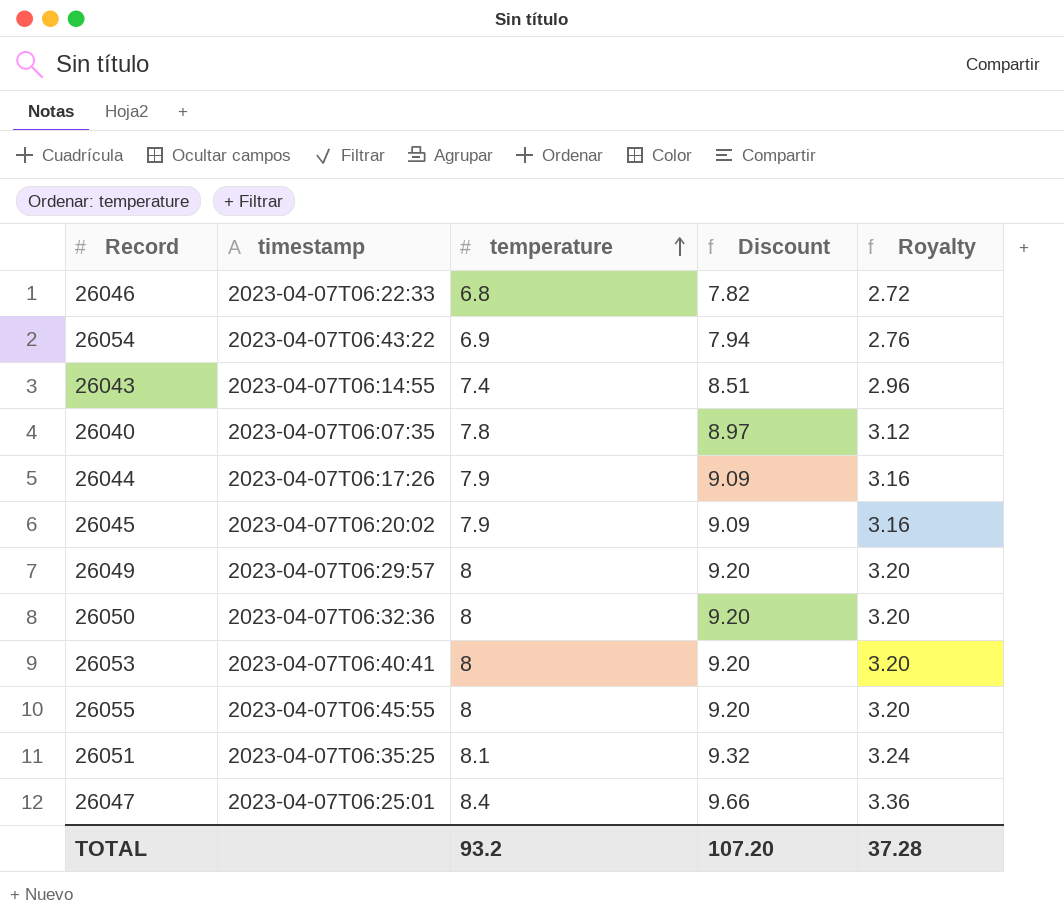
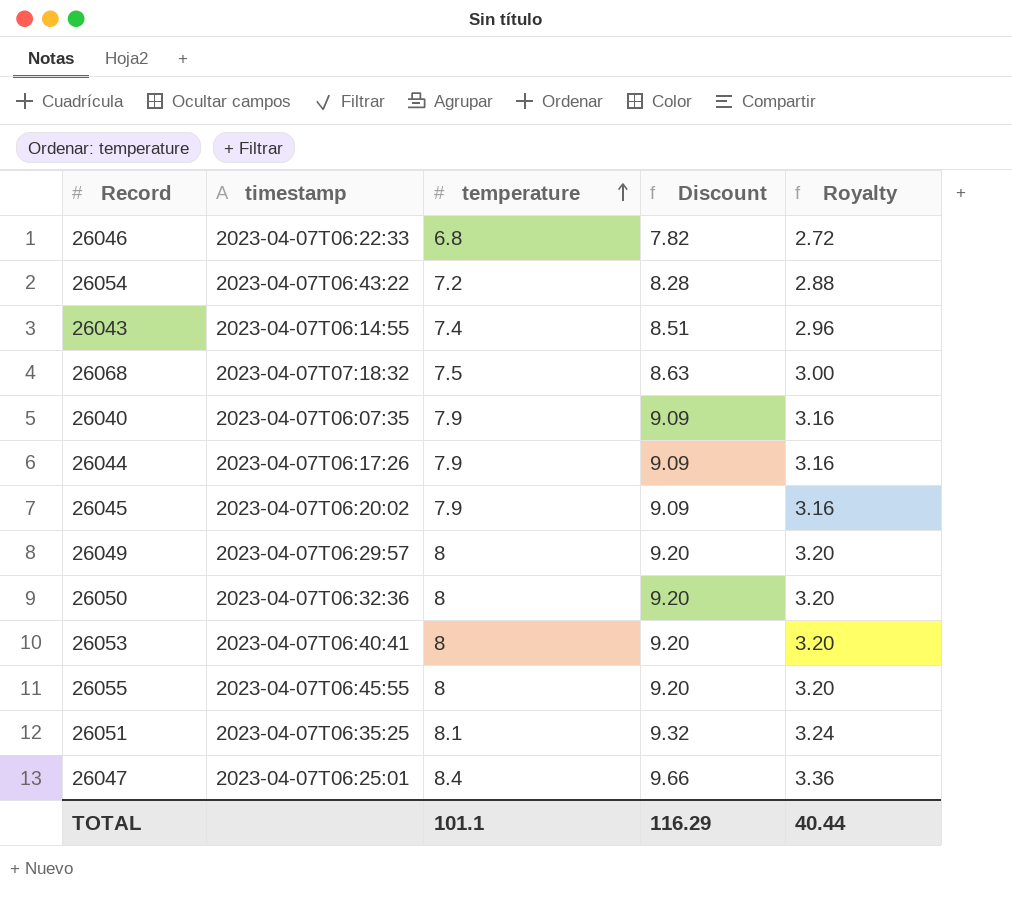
26054 | temperature: 6.9 -> 7.2
26054 | Discount: 7.94 -> 8.28
26054 | Royalty: 2.76 -> 2.88
row 26068: none -> 2023-04-07T07:18:32 | 7.5 | 8.63 | 3.00
26040 | temperature: 7.8 -> 7.9
26040 | Discount: 8.97 -> 9.09
26040 | Royalty: 3.12 -> 3.16
TOTAL | temperature: 93.2 -> 101.1
TOTAL | Discount: 107.20 -> 116.29
TOTAL | Royalty: 37.28 -> 40.44

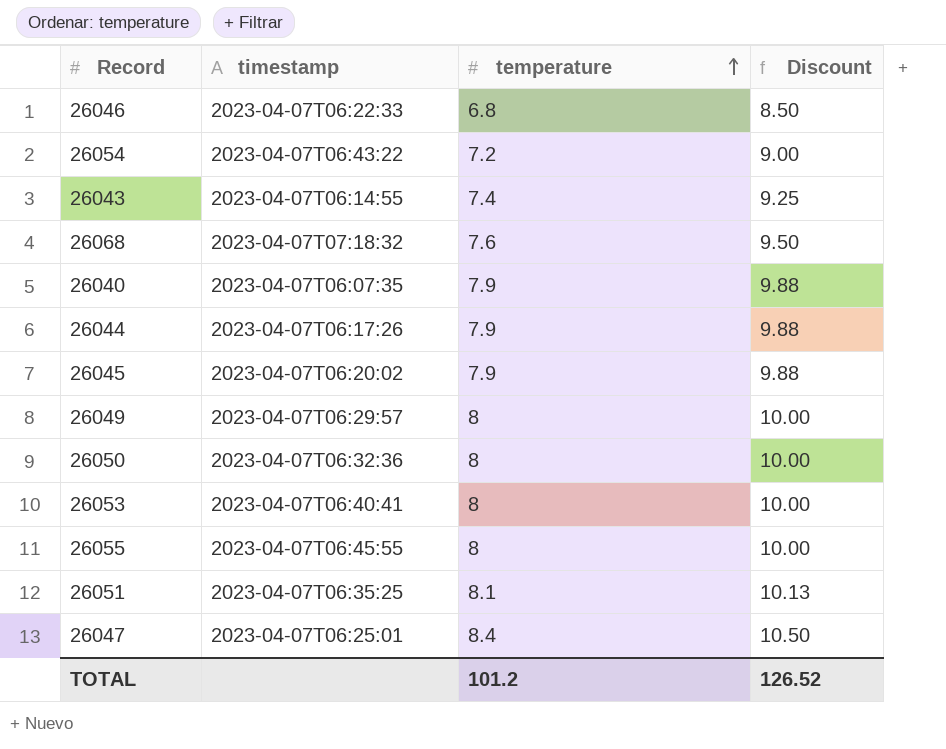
column Royalty | formula: [temperature] * 0.4 -> none
column Discount | formula: [temperature] * 1.15 -> [temperature] * 1.25
26068 | temperature: 7.5 -> 7.6
TOTAL | temperature: 101.1 -> 101.2
TOTAL | Discount: 116.29 -> 126.52

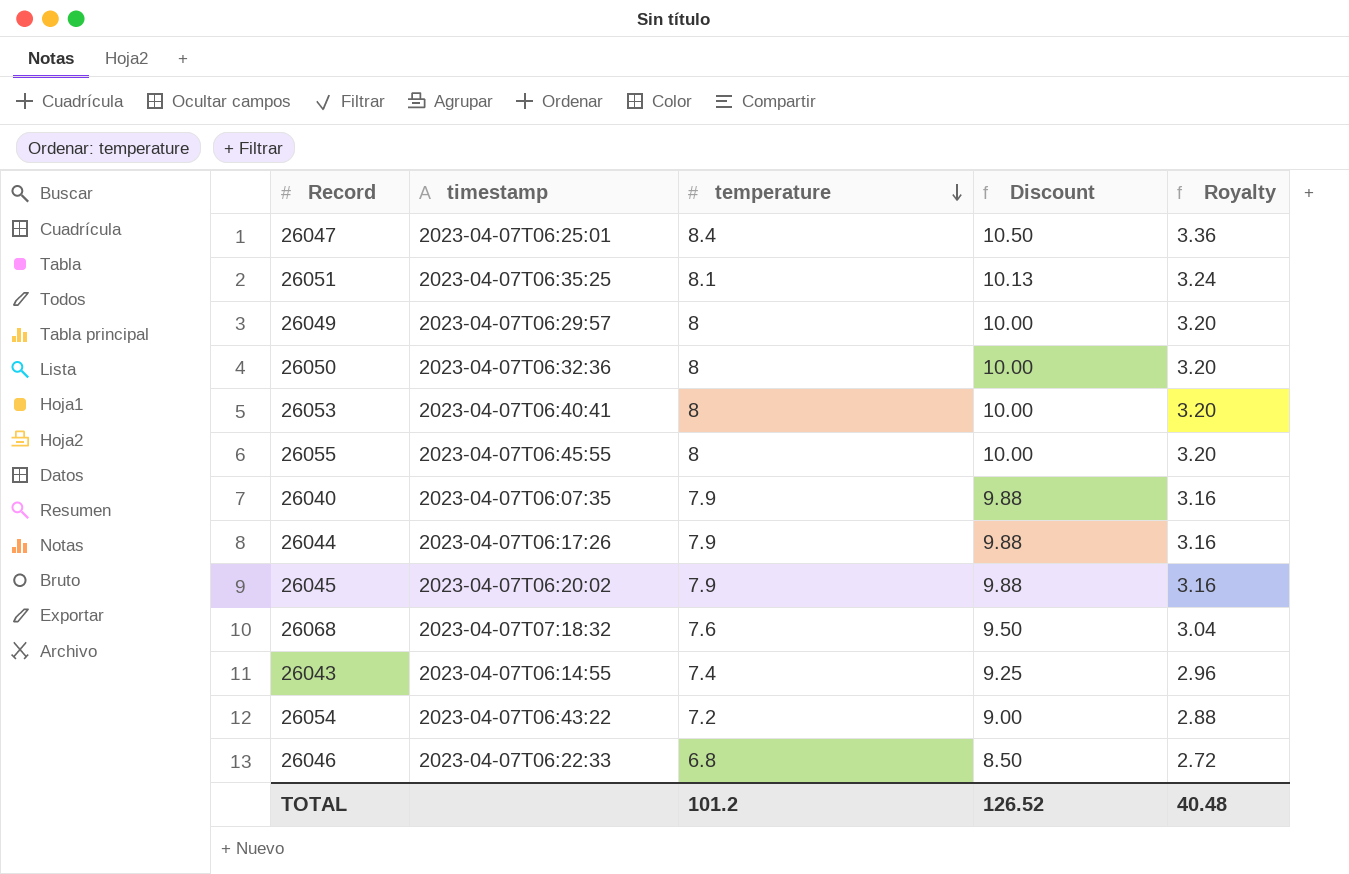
row order: temperature ascending -> temperature descending
column Royalty | formula: none -> [temperature] * 0.4

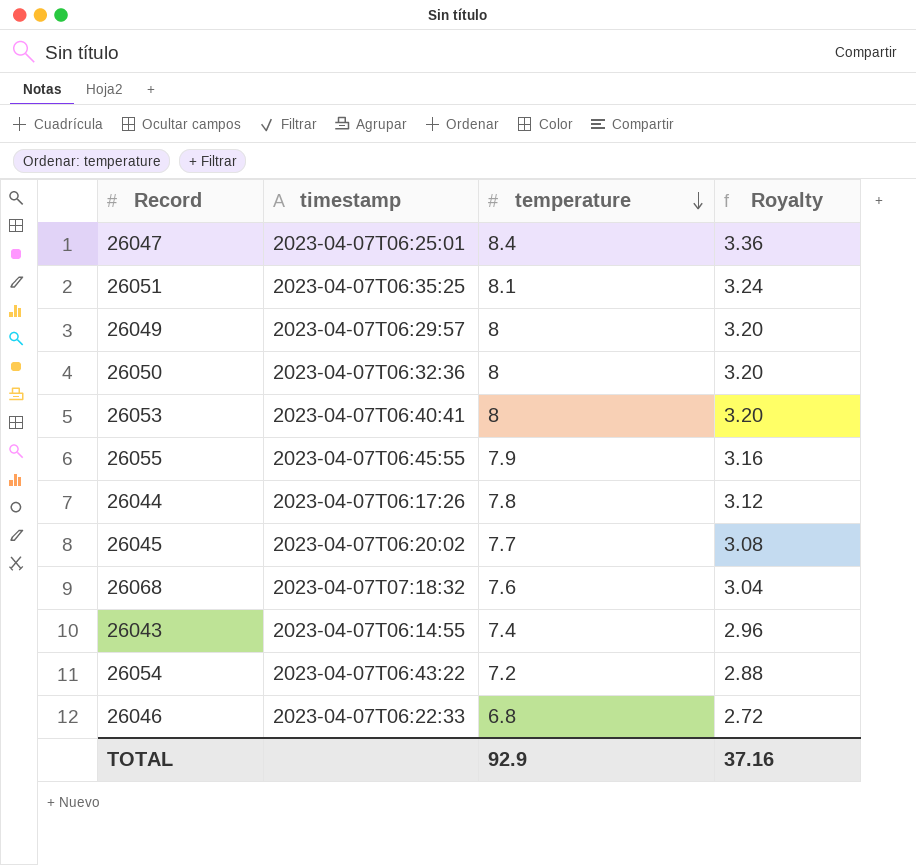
column Discount | formula: [temperature] * 1.25 -> none
row 26040: 2023-04-07T06:07:35 | 7.9 | 9.88 | 3.16 -> none
26055 | temperature: 8 -> 7.9
26055 | Royalty: 3.20 -> 3.16
26044 | temperature: 7.9 -> 7.8
26044 | Royalty: 3.16 -> 3.12
26045 | temperature: 7.9 -> 7.7
26045 | Royalty: 3.16 -> 3.08
TOTAL | temperature: 101.2 -> 92.9
TOTAL | Royalty: 40.48 -> 37.16

